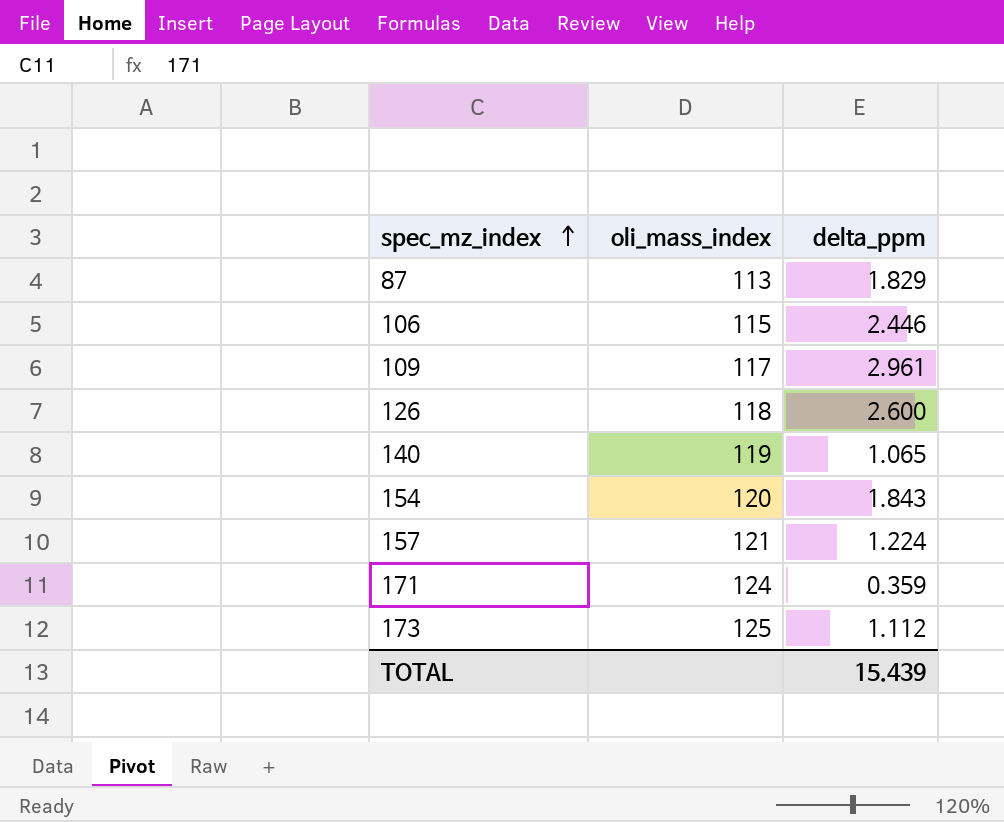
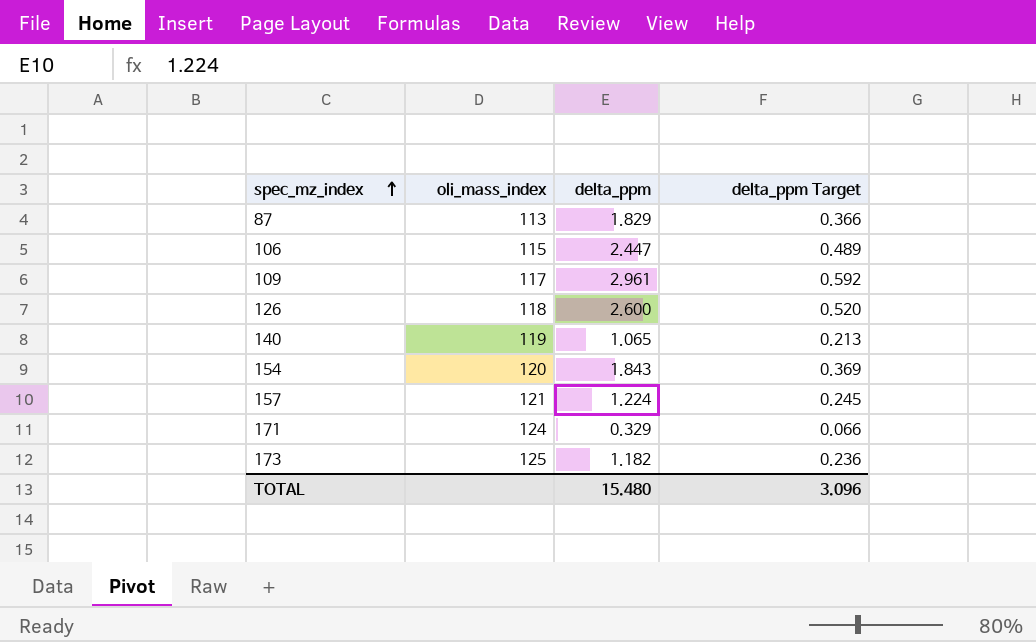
column delta_ppm Target | formula: none -> [delta_ppm] * 0.2
106 | delta_ppm: 2.446 -> 2.447
171 | delta_ppm: 0.359 -> 0.329
173 | delta_ppm: 1.112 -> 1.182
TOTAL | delta_ppm: 15.439 -> 15.480

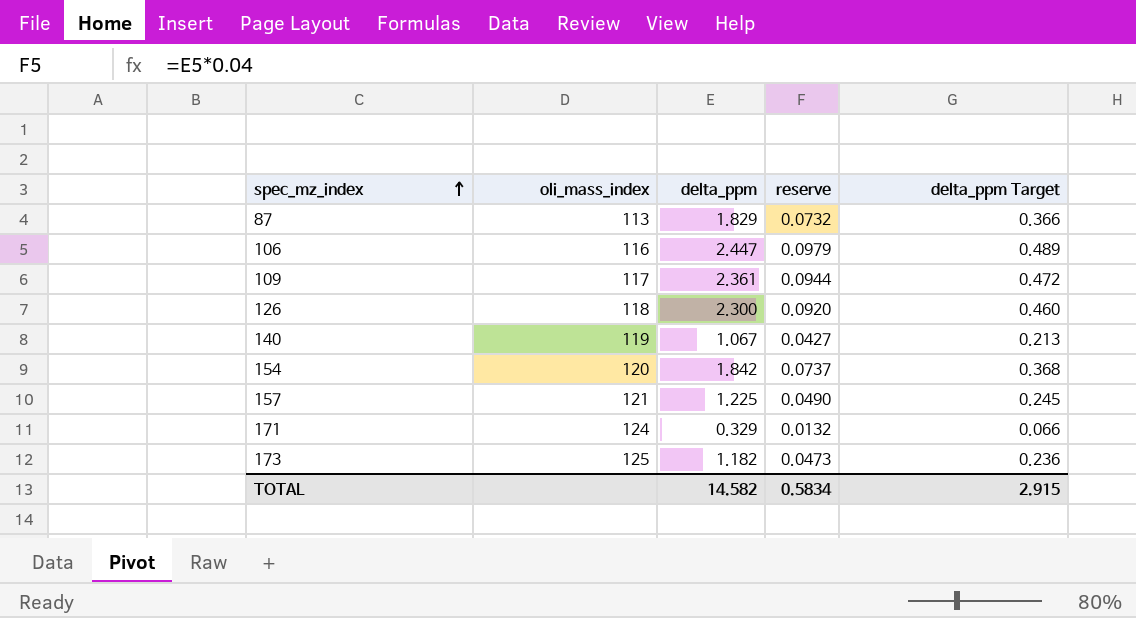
column reserve | formula: none -> [delta_ppm] * 0.04
106 | oli_mass_index: 115 -> 116
109 | delta_ppm: 2.961 -> 2.361
109 | delta_ppm Target: 0.592 -> 0.472
126 | delta_ppm: 2.600 -> 2.300
126 | delta_ppm Target: 0.520 -> 0.460
140 | delta_ppm: 1.065 -> 1.067
154 | delta_ppm: 1.843 -> 1.842
154 | delta_ppm Target: 0.369 -> 0.368
157 | delta_ppm: 1.224 -> 1.225
TOTAL | delta_ppm: 15.480 -> 14.582
TOTAL | delta_ppm Target: 3.096 -> 2.915

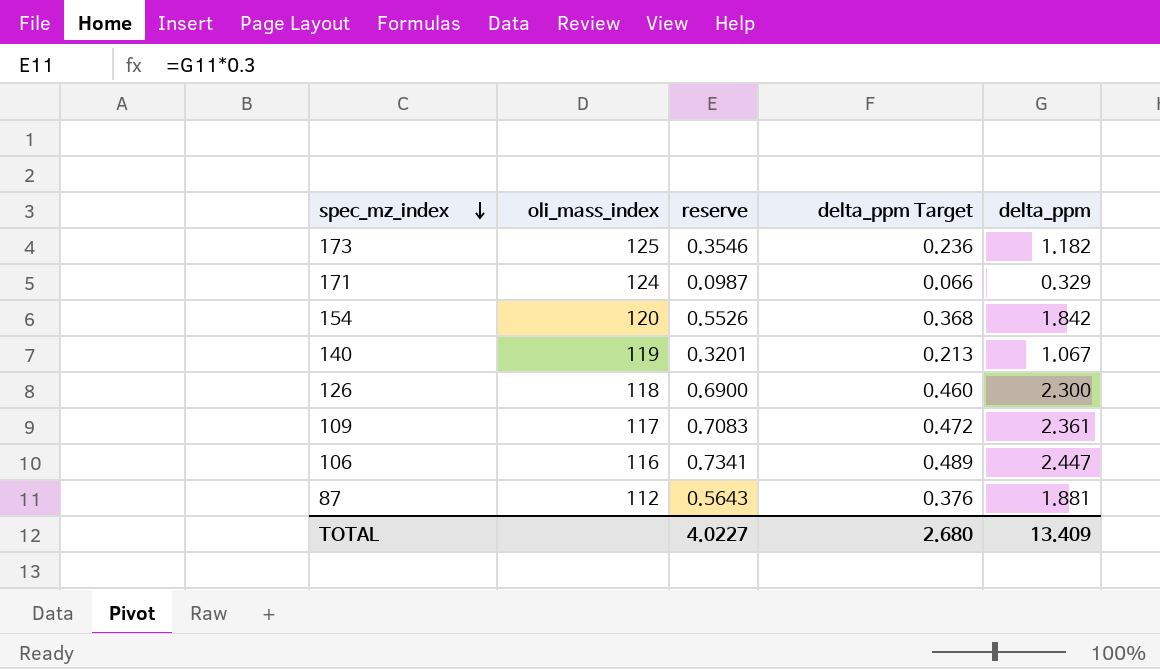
row order: spec_mz_index ascending -> spec_mz_index descending
column reserve | formula: [delta_ppm] * 0.04 -> [delta_ppm] * 0.3
column delta_ppm | position: 3 -> 5
row 157: 121 | 1.225 | 0.0490 | 0.245 -> none
87 | oli_mass_index: 113 -> 112
87 | delta_ppm Target: 0.366 -> 0.376
87 | delta_ppm: 1.829 -> 1.881
TOTAL | reserve: 0.5834 -> 4.0227
TOTAL | delta_ppm Target: 2.915 -> 2.680
TOTAL | delta_ppm: 14.582 -> 13.409

